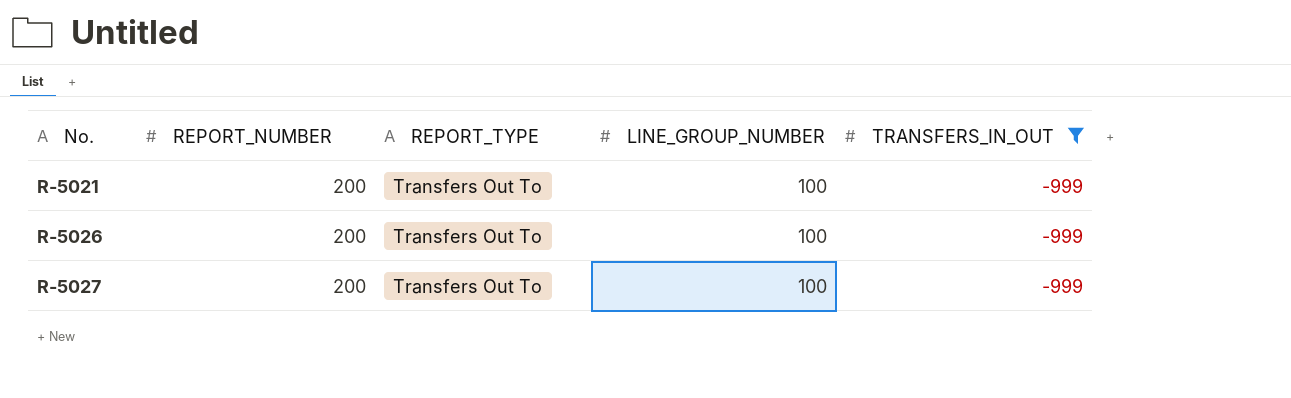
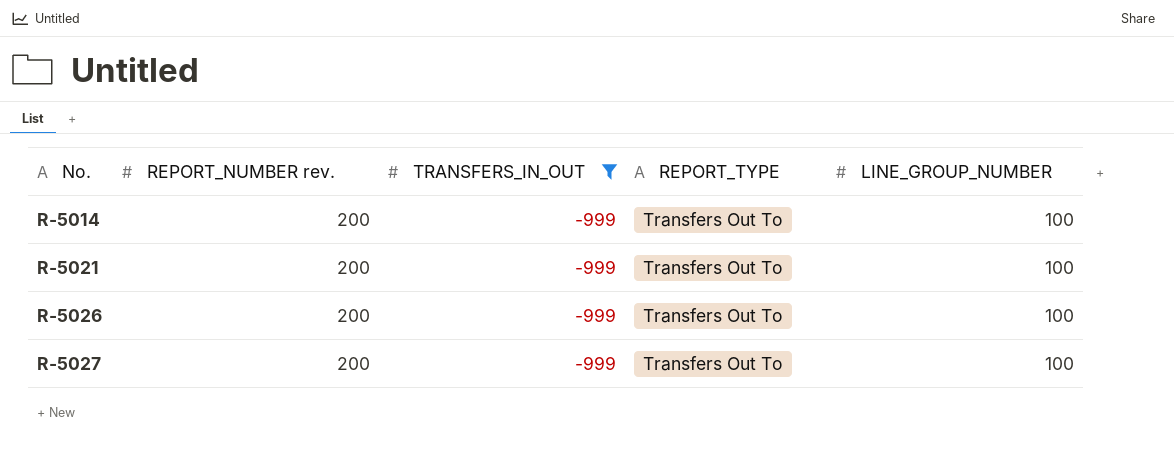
column name: REPORT_NUMBER -> REPORT_NUMBER rev.
column TRANSFERS_IN_OUT | position: 5 -> 3
row R-5014: none -> 200 | -999 | Transfers Out To | 100

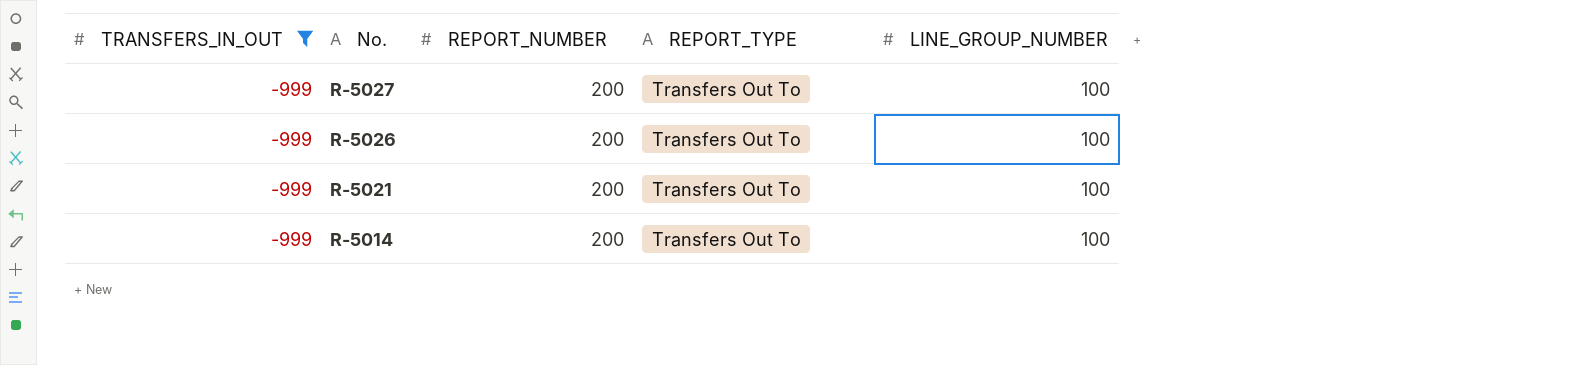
row order: No. ascending -> No. descending
column TRANSFERS_IN_OUT | position: 3 -> 1
column name: REPORT_NUMBER rev. -> REPORT_NUMBER

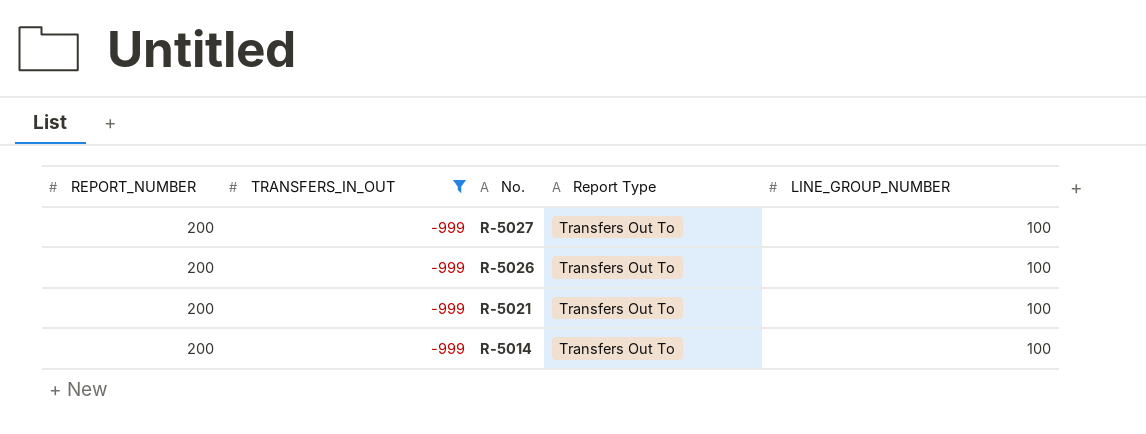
column REPORT_NUMBER | position: 3 -> 1
column name: REPORT_TYPE -> Report Type

